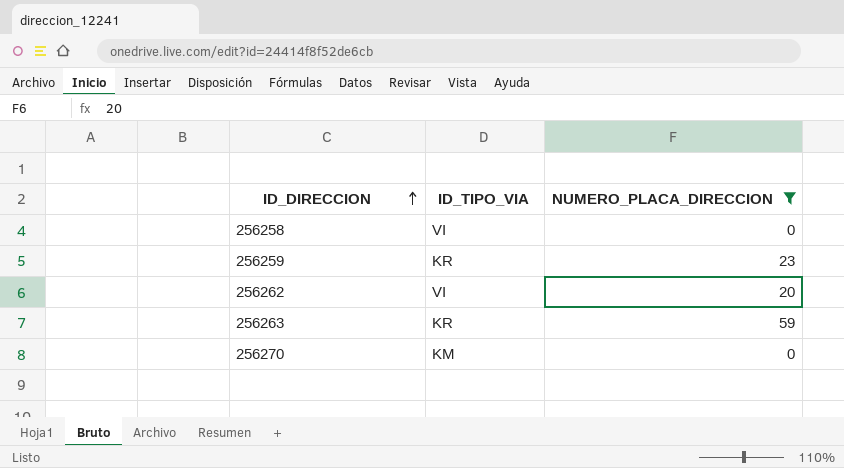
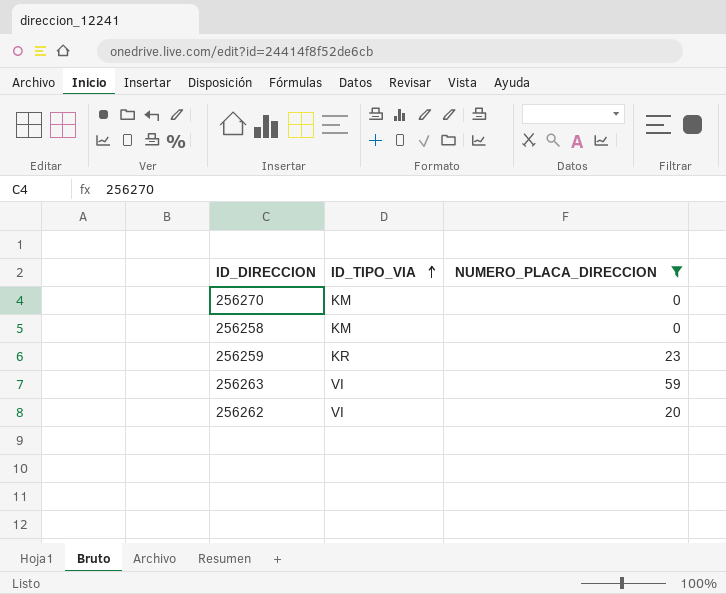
row order: ID_DIRECCION ascending -> ID_TIPO_VIA ascending
256258 | ID_TIPO_VIA: VI -> KM
256263 | ID_TIPO_VIA: KR -> VI

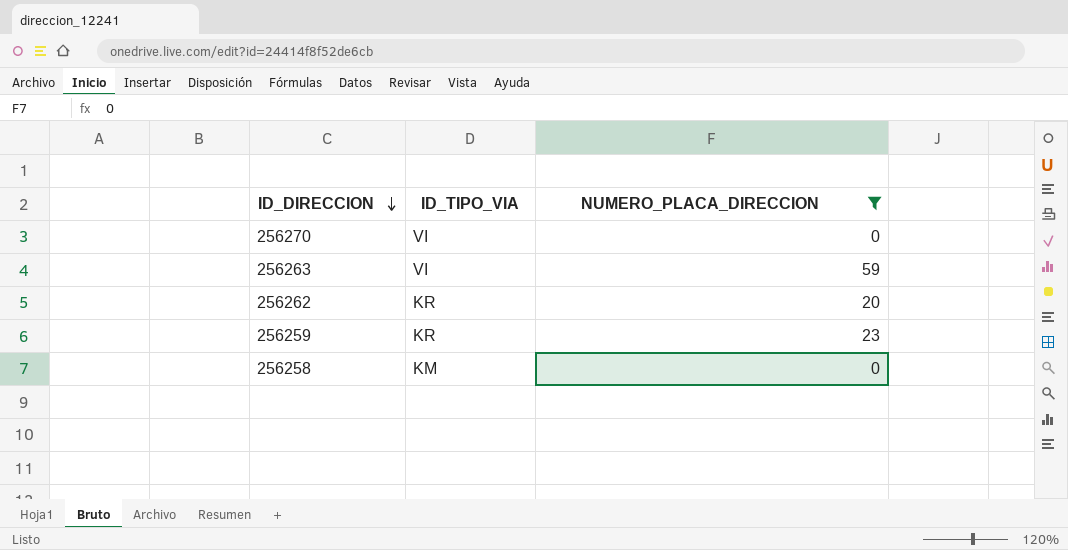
row order: ID_TIPO_VIA ascending -> ID_DIRECCION descending
256270 | ID_TIPO_VIA: KM -> VI
256262 | ID_TIPO_VIA: VI -> KR

